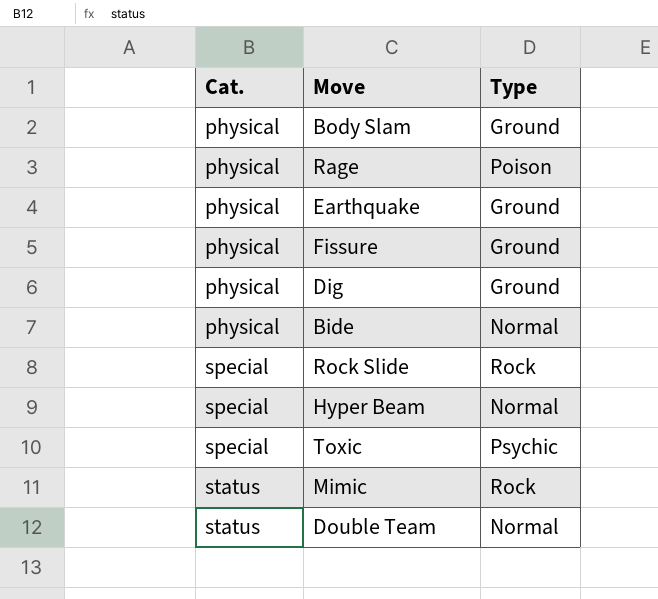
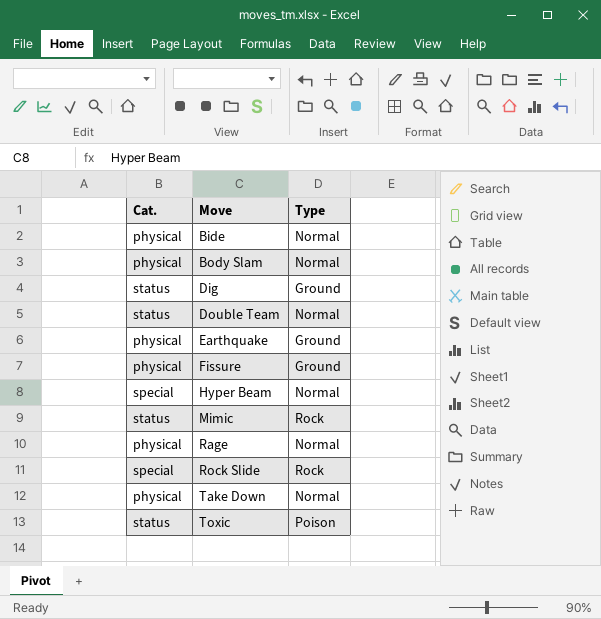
row order: Cat. ascending -> Move ascending
Body Slam | Type: Ground -> Normal
Dig | Cat.: physical -> status
Rage | Type: Poison -> Normal
row Take Down: none -> physical | Normal
Toxic | Cat.: special -> status
Toxic | Type: Psychic -> Poison

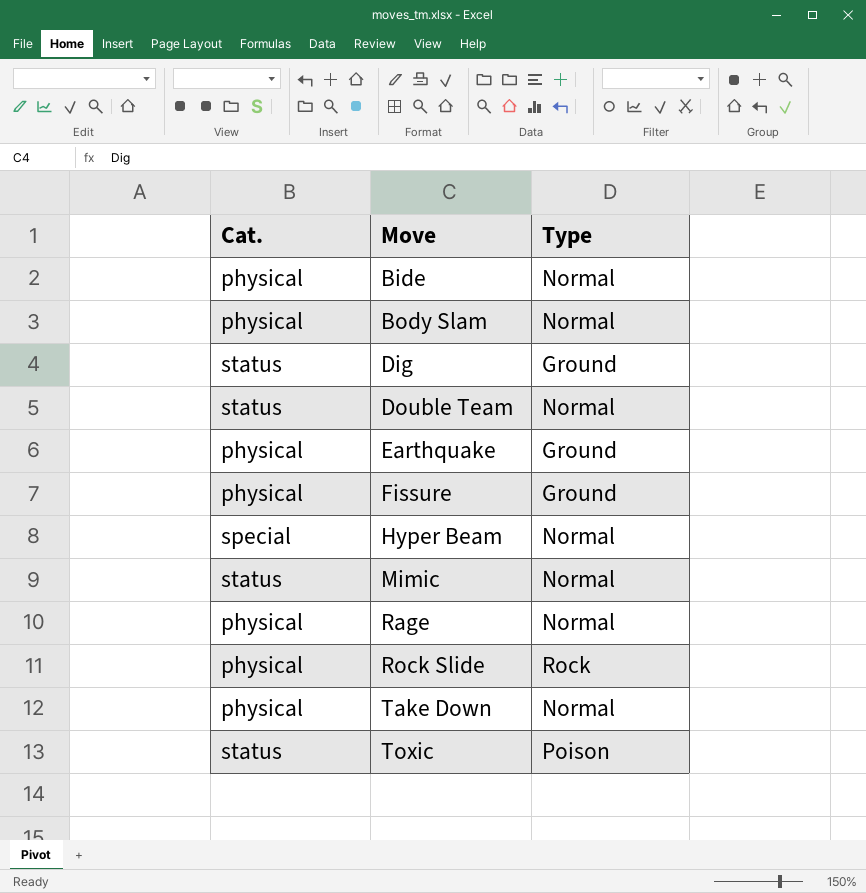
Mimic | Type: Rock -> Normal
Rock Slide | Cat.: special -> physical

